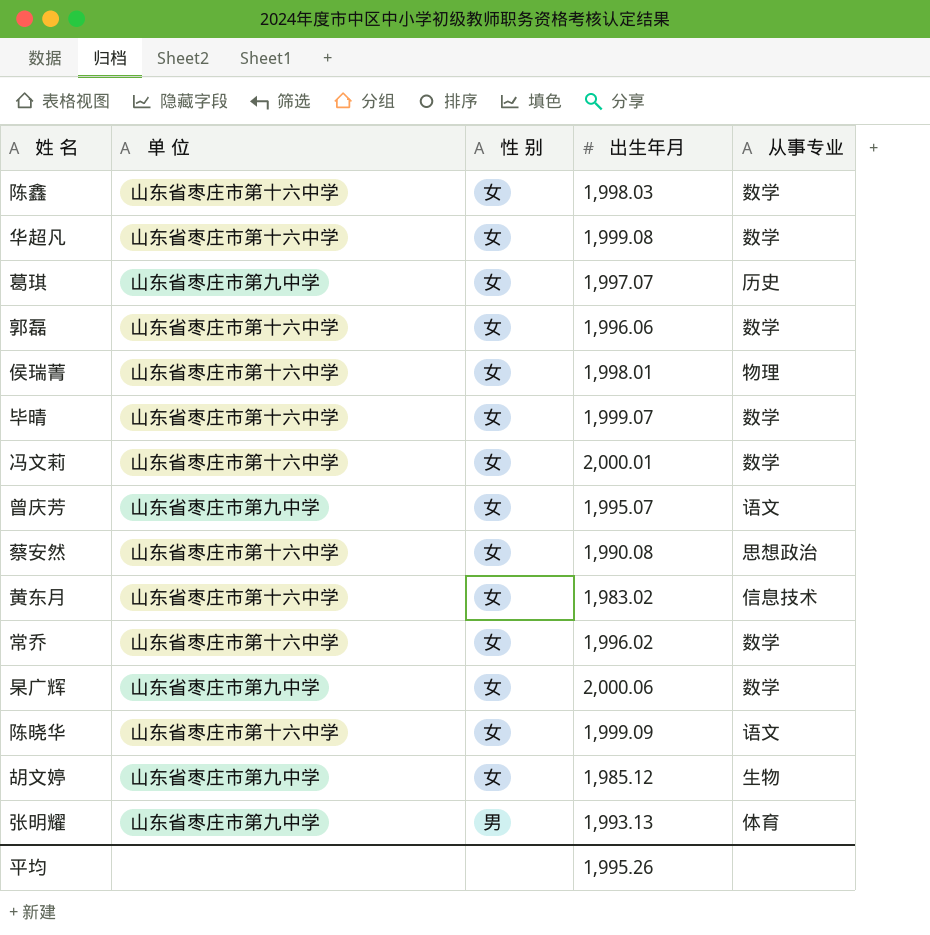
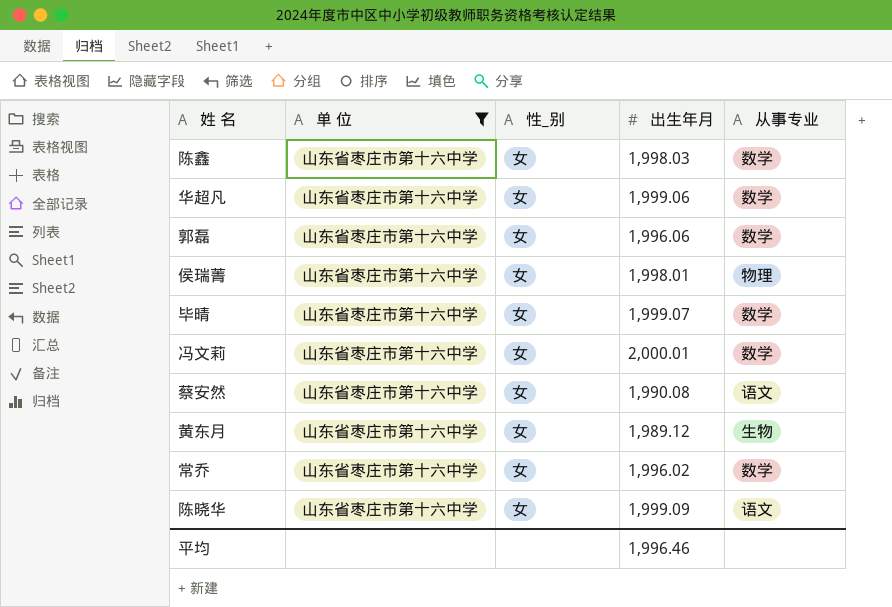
filter: none -> 单 位 = 山东省枣庄市第十六中学
column name: 性 别 -> 性_别
华超凡 | 出生年月: 1,999.08 -> 1,999.06
蔡安然 | 从事专业: 思想政治 -> 语文
黄东月 | 出生年月: 1,983.02 -> 1,989.12
黄东月 | 从事专业: 信息技术 -> 生物
平均 | 出生年月: 1,995.26 -> 1,996.46

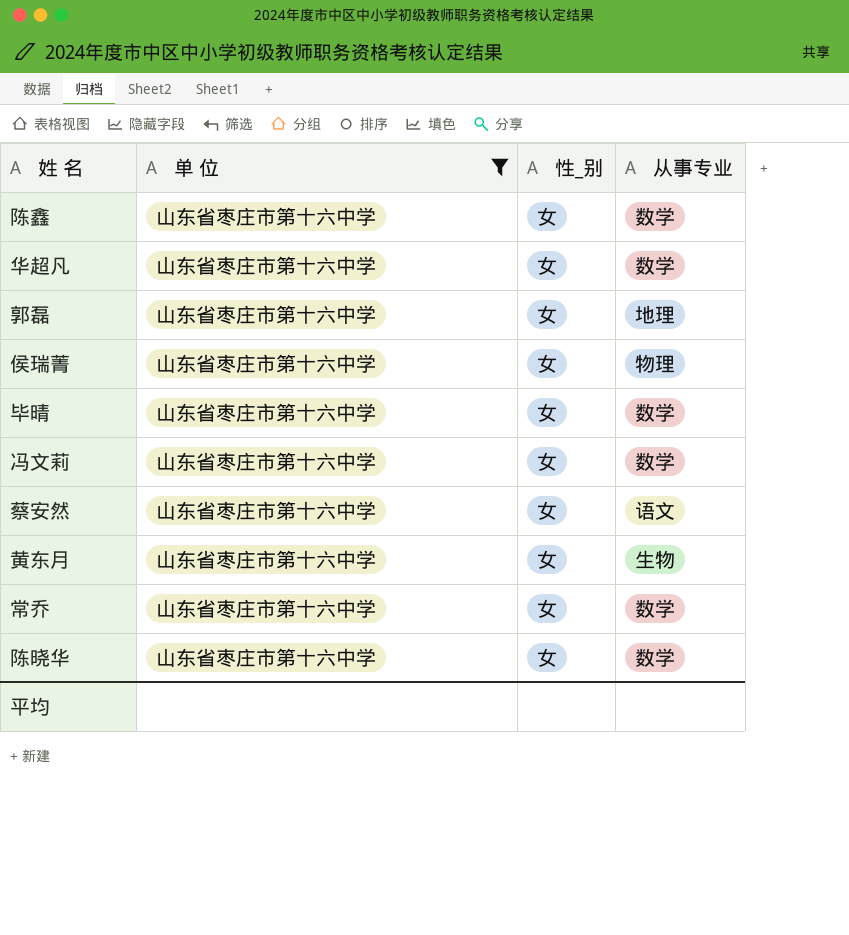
column 出生年月 | position: 4 -> none
郭磊 | 从事专业: 数学 -> 地理
陈晓华 | 从事专业: 语文 -> 数学

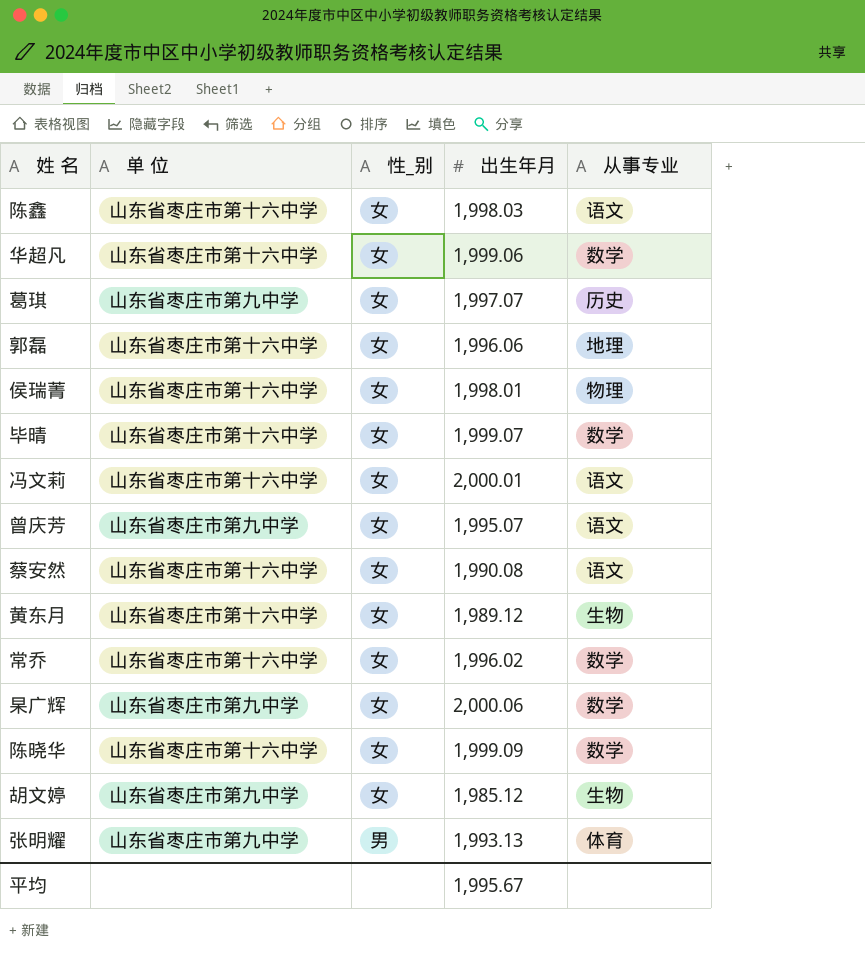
filter: 单 位 = 山东省枣庄市第十六中学 -> none
column 出生年月 | position: none -> 4
陈鑫 | 从事专业: 数学 -> 语文
冯文莉 | 从事专业: 数学 -> 语文

